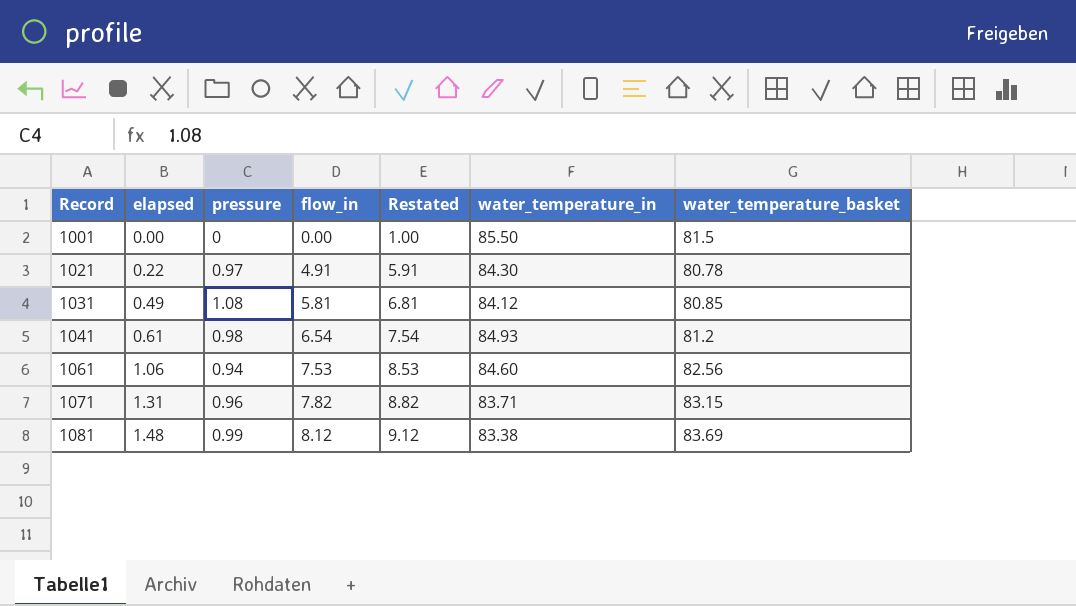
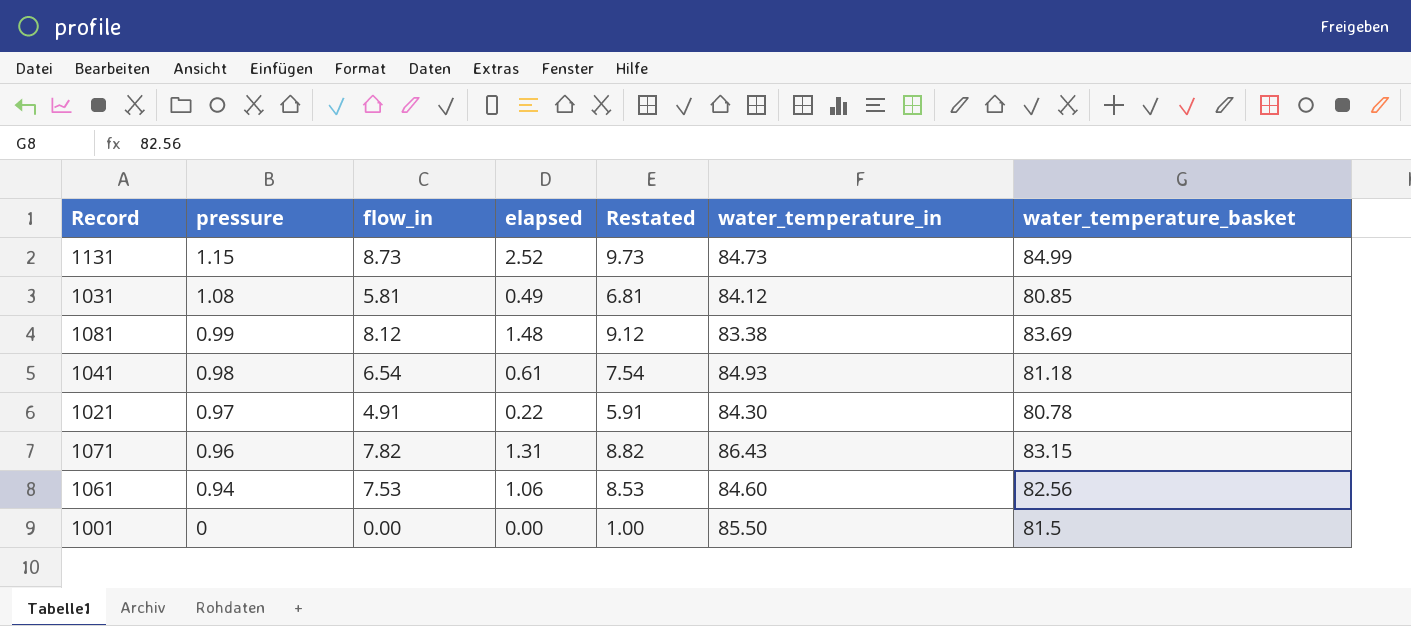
row order: Record ascending -> pressure descending
column elapsed | position: 2 -> 4
row 1131: none -> 1.15 | 8.73 | 2.52 | 9.73 | 84.73 | 84.99
1041 | water_temperature_basket: 81.2 -> 81.18
1071 | water_temperature_in: 83.71 -> 86.43

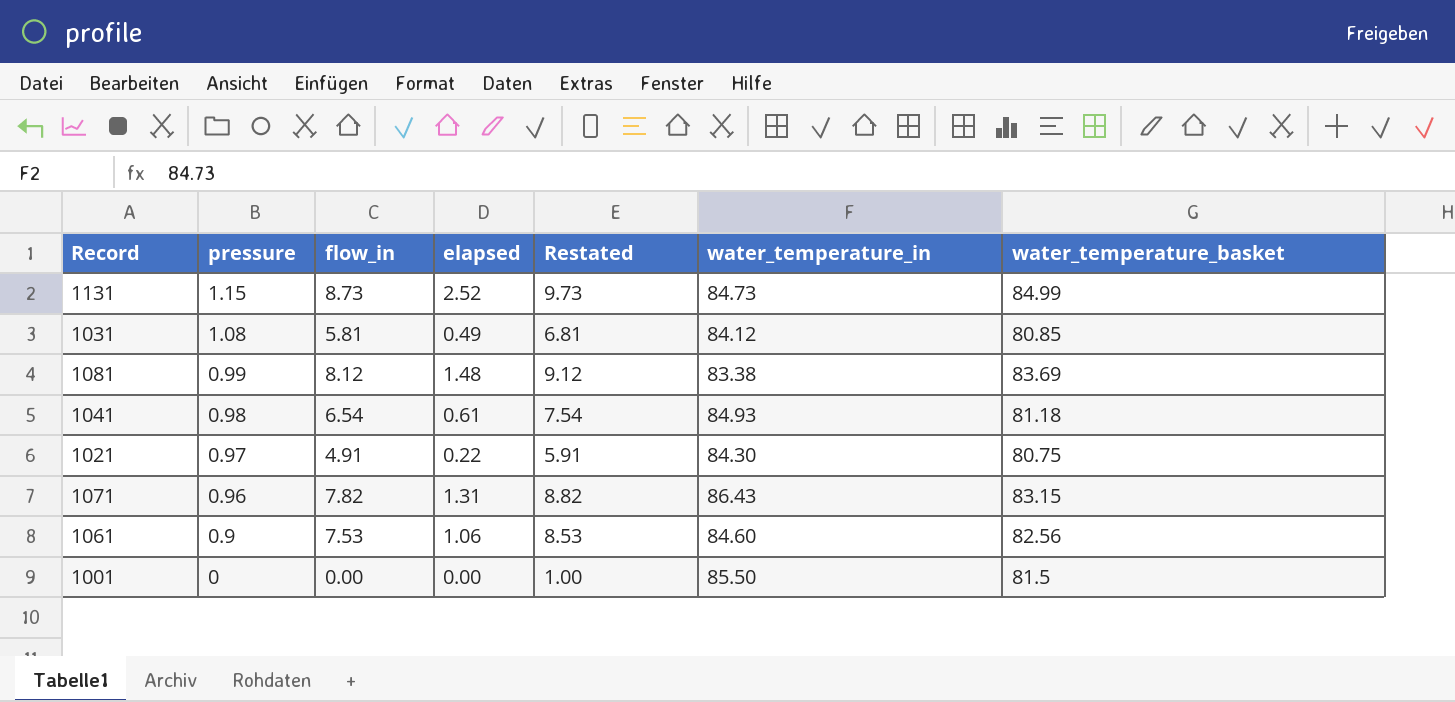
1021 | water_temperature_basket: 80.78 -> 80.75
1061 | pressure: 0.94 -> 0.9

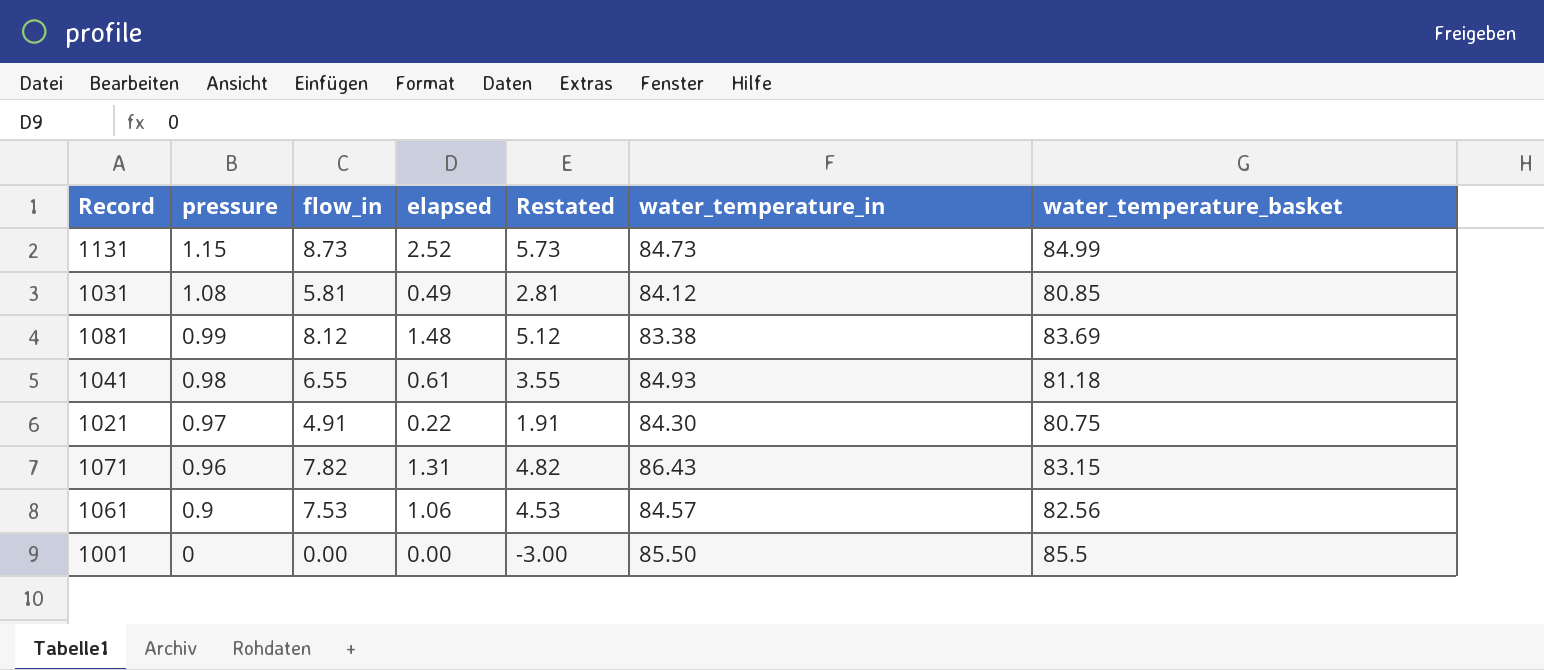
column Restated | formula: [flow_in] + 1 -> [flow_in] - 3
1041 | flow_in: 6.54 -> 6.55
1061 | water_temperature_in: 84.60 -> 84.57
1001 | water_temperature_basket: 81.5 -> 85.5

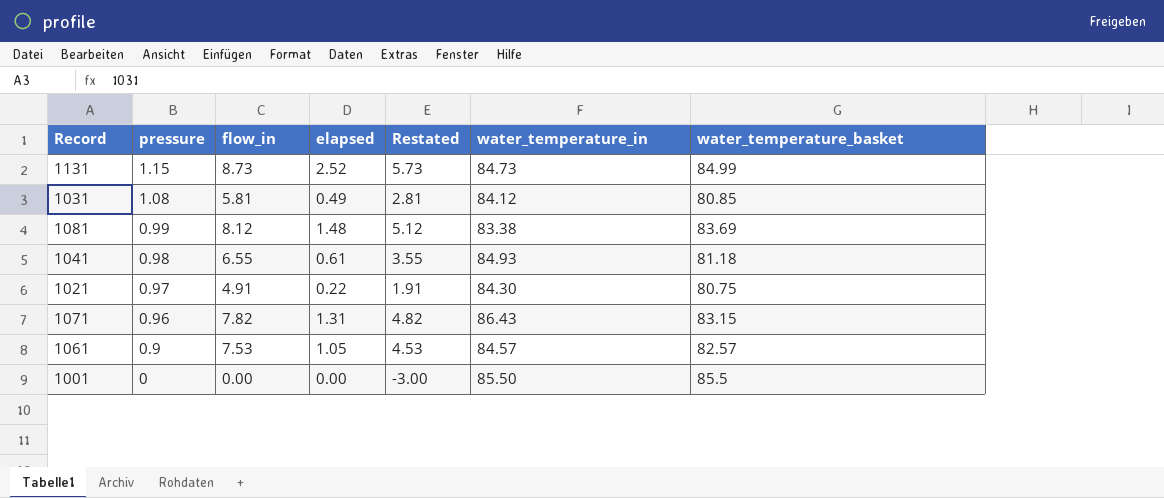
1061 | elapsed: 1.06 -> 1.05
1061 | water_temperature_basket: 82.56 -> 82.57

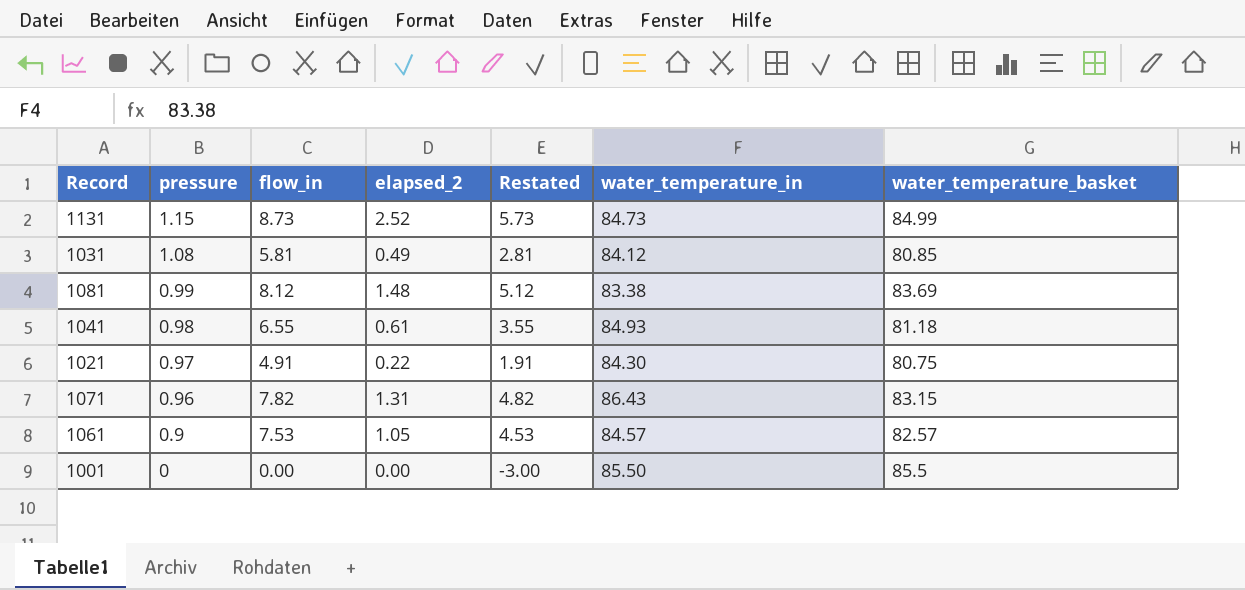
column name: elapsed -> elapsed_2

